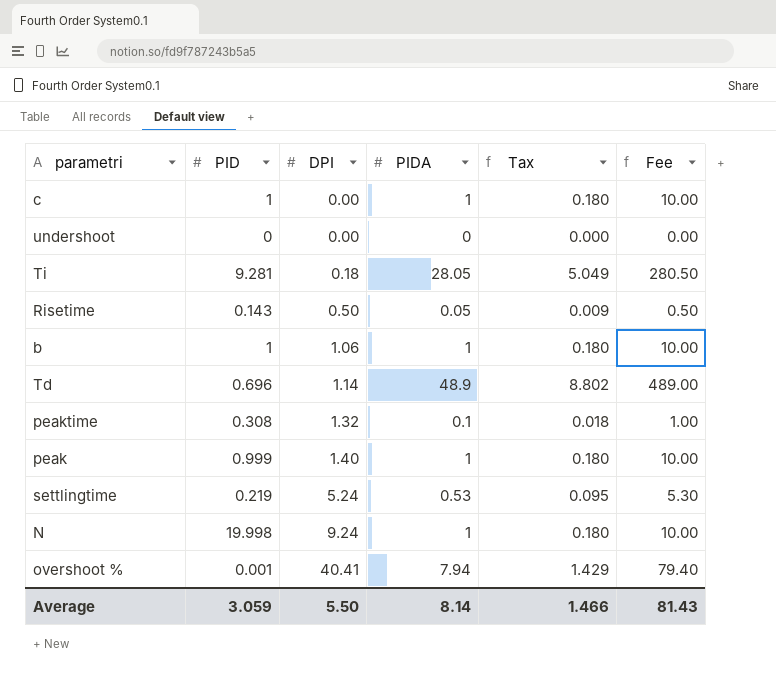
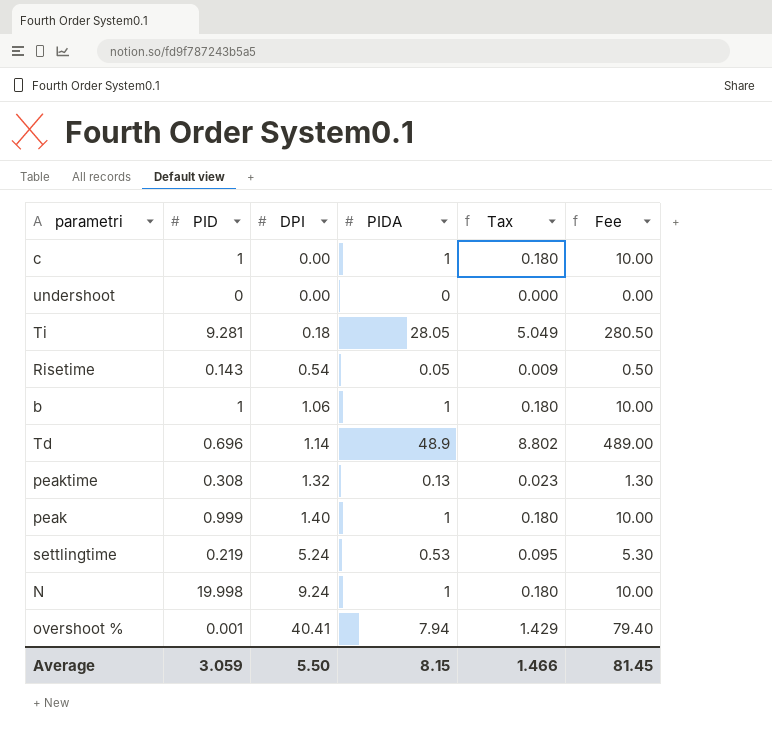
Risetime | DPI: 0.50 -> 0.54
peaktime | PIDA: 0.1 -> 0.13
peaktime | Tax: 0.018 -> 0.023
peaktime | Fee: 1.00 -> 1.30
Average | PIDA: 8.14 -> 8.15
Average | Fee: 81.43 -> 81.45

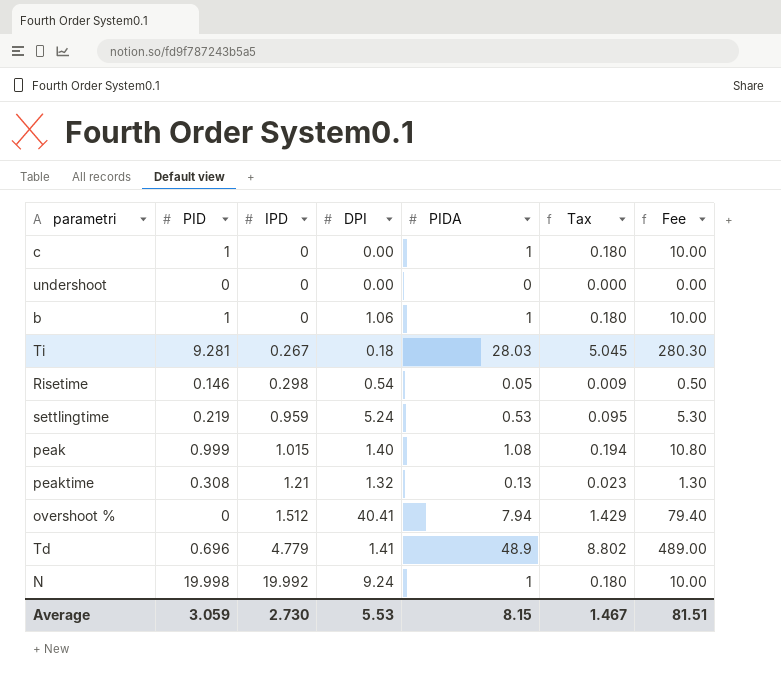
row order: DPI ascending -> IPD ascending
column IPD | position: none -> 3
Ti | PIDA: 28.05 -> 28.03
Ti | Tax: 5.049 -> 5.045
Ti | Fee: 280.50 -> 280.30
Risetime | PID: 0.143 -> 0.146
peak | PIDA: 1 -> 1.08
peak | Tax: 0.180 -> 0.194
peak | Fee: 10.00 -> 10.80
overshoot % | PID: 0.001 -> 0
Td | DPI: 1.14 -> 1.41
Average | DPI: 5.50 -> 5.53
Average | Tax: 1.466 -> 1.467
Average | Fee: 81.45 -> 81.51

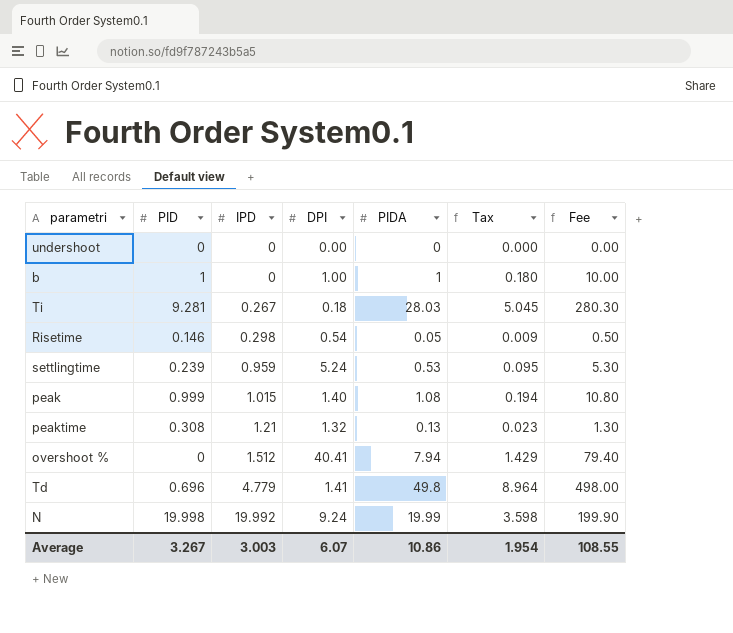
row c: 1 | 0 | 0.00 | 1 | 0.180 | 10.00 -> none
b | DPI: 1.06 -> 1.00
settlingtime | PID: 0.219 -> 0.239
Td | PIDA: 48.9 -> 49.8
Td | Tax: 8.802 -> 8.964
Td | Fee: 489.00 -> 498.00
N | PIDA: 1 -> 19.99
N | Tax: 0.180 -> 3.598
N | Fee: 10.00 -> 199.90
Average | PID: 3.059 -> 3.267
Average | IPD: 2.730 -> 3.003
Average | DPI: 5.53 -> 6.07
Average | PIDA: 8.15 -> 10.86
Average | Tax: 1.467 -> 1.954
Average | Fee: 81.51 -> 108.55

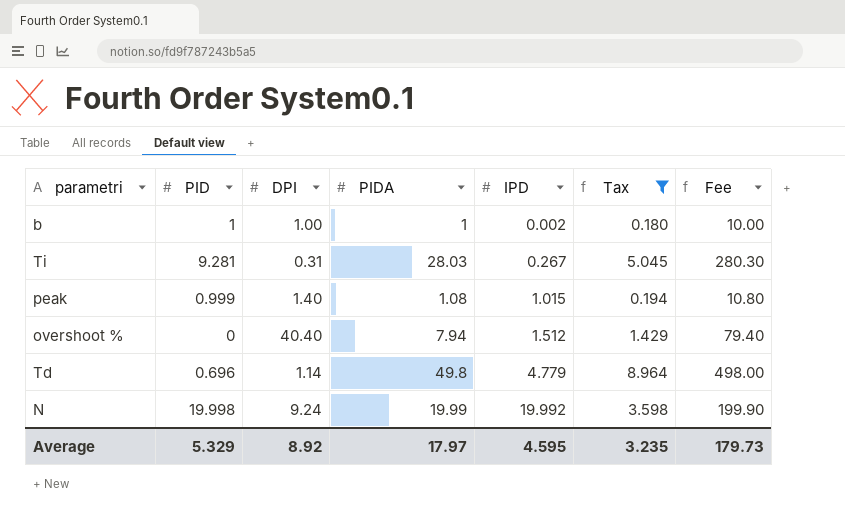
filter: none -> Tax >= 0.180
column IPD | position: 3 -> 5
b | IPD: 0 -> 0.002
Ti | DPI: 0.18 -> 0.31
overshoot % | DPI: 40.41 -> 40.40
Td | DPI: 1.41 -> 1.14
Average | PID: 3.267 -> 5.329
Average | DPI: 6.07 -> 8.92
Average | PIDA: 10.86 -> 17.97
Average | IPD: 3.003 -> 4.595
Average | Tax: 1.954 -> 3.235
Average | Fee: 108.55 -> 179.73

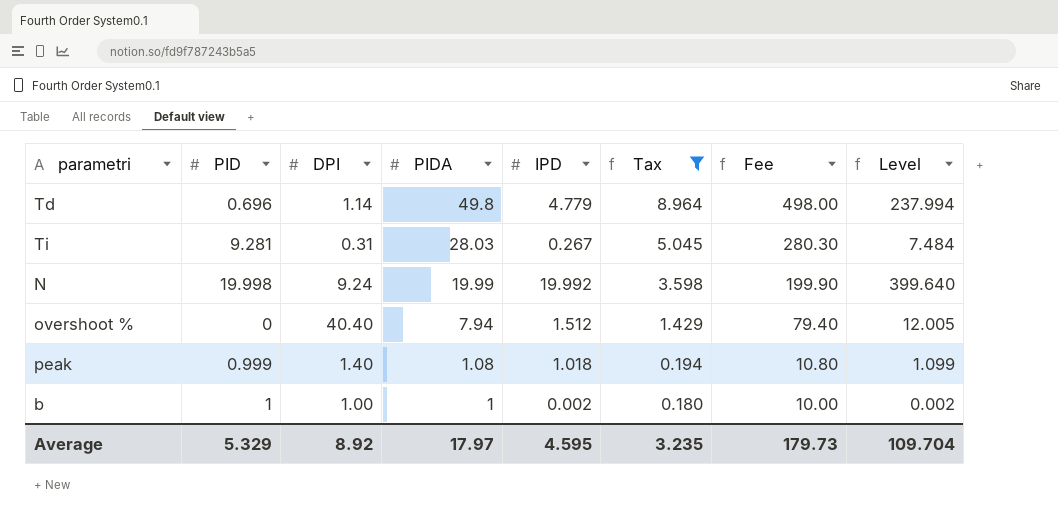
row order: IPD ascending -> PIDA descending
column Level | formula: none -> [PIDA] * [IPD]
peak | IPD: 1.015 -> 1.018

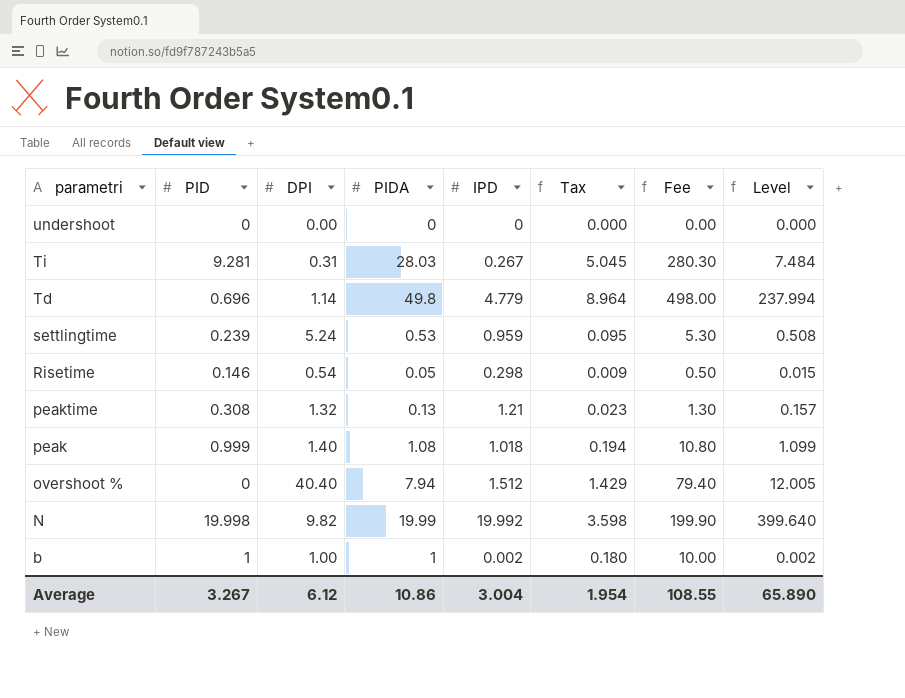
filter: Tax >= 0.180 -> none
row order: PIDA descending -> parametri descending
N | DPI: 9.24 -> 9.82
Average | PID: 5.329 -> 3.267
Average | DPI: 8.92 -> 6.12
Average | PIDA: 17.97 -> 10.86
Average | IPD: 4.595 -> 3.004
Average | Tax: 3.235 -> 1.954
Average | Fee: 179.73 -> 108.55
Average | Level: 109.704 -> 65.890

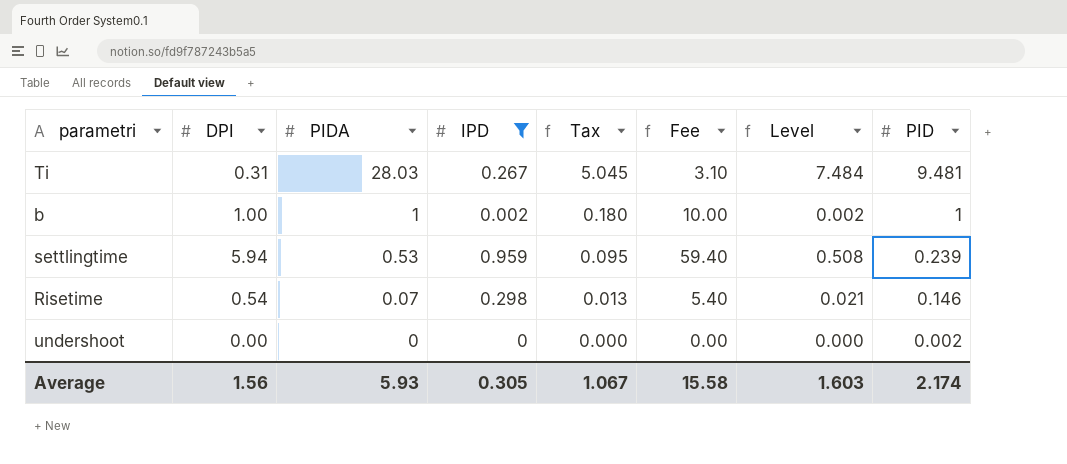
filter: none -> IPD <= 0.959
row order: parametri descending -> PIDA descending
column Fee | formula: [PIDA] * 10 -> [DPI] * 10
column PID | position: 2 -> 8
Ti | PID: 9.281 -> 9.481
settlingtime | DPI: 5.24 -> 5.94
Risetime | PIDA: 0.05 -> 0.07
Risetime | Tax: 0.009 -> 0.013
Risetime | Level: 0.015 -> 0.021
undershoot | PID: 0 -> 0.002
Average | DPI: 6.12 -> 1.56
Average | PIDA: 10.86 -> 5.93
Average | IPD: 3.004 -> 0.305
Average | Tax: 1.954 -> 1.067
Average | Fee: 108.55 -> 15.58
Average | Level: 65.890 -> 1.603
Average | PID: 3.267 -> 2.174

